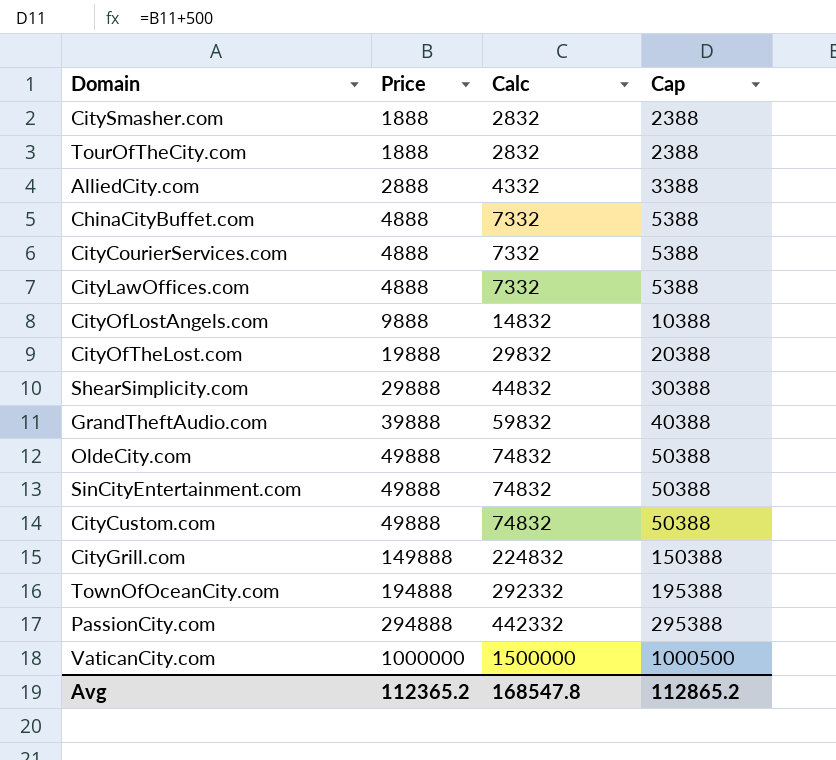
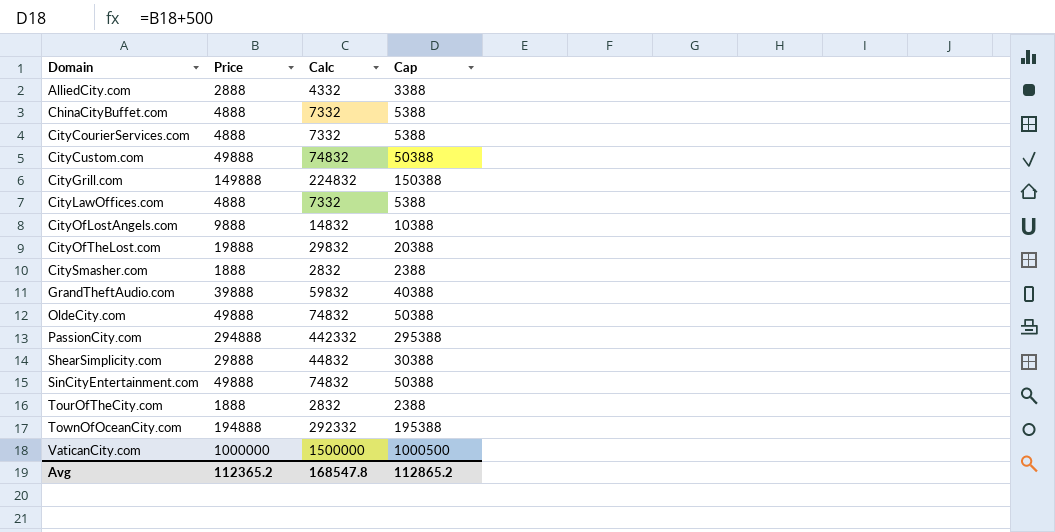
row order: Price ascending -> Domain ascending

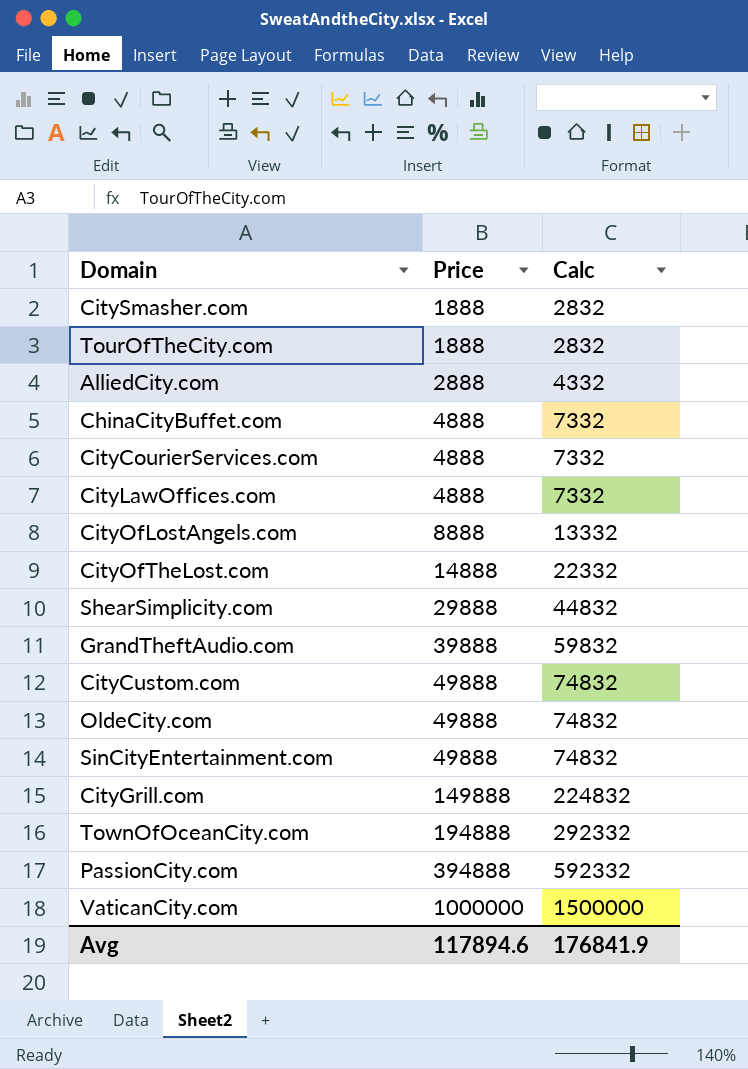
row order: Domain ascending -> Price ascending
column Cap | formula: [Price] + 500 -> none
CityOfLostAngels.com | Price: 9888 -> 8888
CityOfLostAngels.com | Calc: 14832 -> 13332
CityOfTheLost.com | Price: 19888 -> 14888
CityOfTheLost.com | Calc: 29832 -> 22332
PassionCity.com | Price: 294888 -> 394888
PassionCity.com | Calc: 442332 -> 592332
Avg | Price: 112365.2 -> 117894.6
Avg | Calc: 168547.8 -> 176841.9

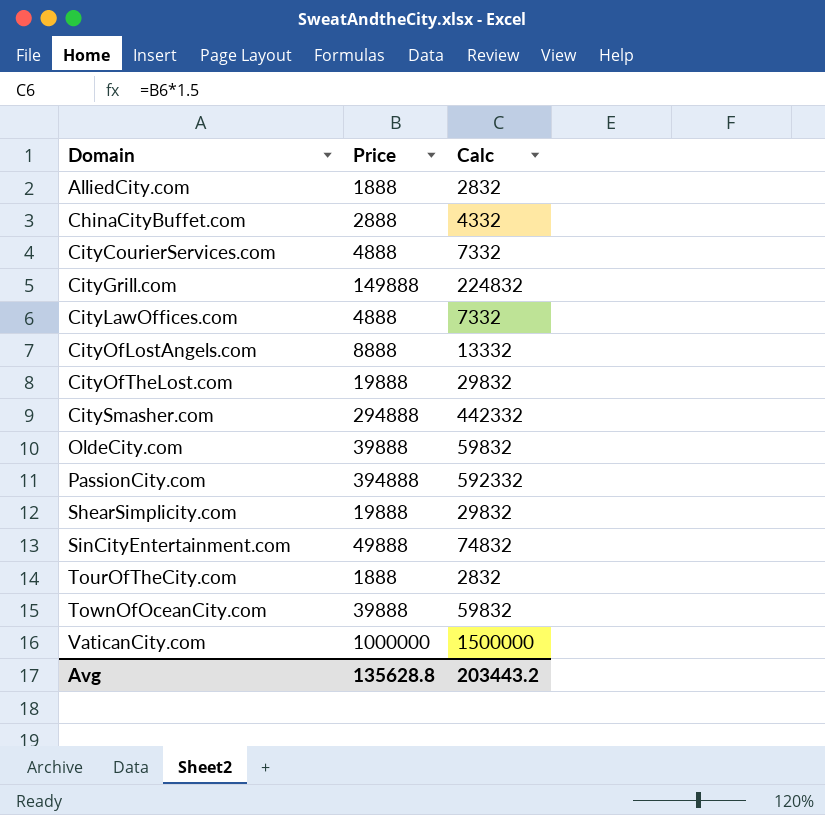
row order: Price ascending -> Domain ascending
row GrandTheftAudio.com: 39888 | 59832 -> none
row CityCustom.com: 49888 | 74832 -> none
AlliedCity.com | Price: 2888 -> 1888
AlliedCity.com | Calc: 4332 -> 2832
ChinaCityBuffet.com | Price: 4888 -> 2888
ChinaCityBuffet.com | Calc: 7332 -> 4332
CityOfTheLost.com | Price: 14888 -> 19888
CityOfTheLost.com | Calc: 22332 -> 29832
CitySmasher.com | Price: 1888 -> 294888
CitySmasher.com | Calc: 2832 -> 442332
OldeCity.com | Price: 49888 -> 39888
OldeCity.com | Calc: 74832 -> 59832
ShearSimplicity.com | Price: 29888 -> 19888
ShearSimplicity.com | Calc: 44832 -> 29832
TownOfOceanCity.com | Price: 194888 -> 39888
TownOfOceanCity.com | Calc: 292332 -> 59832
Avg | Price: 117894.6 -> 135628.8
Avg | Calc: 176841.9 -> 203443.2

